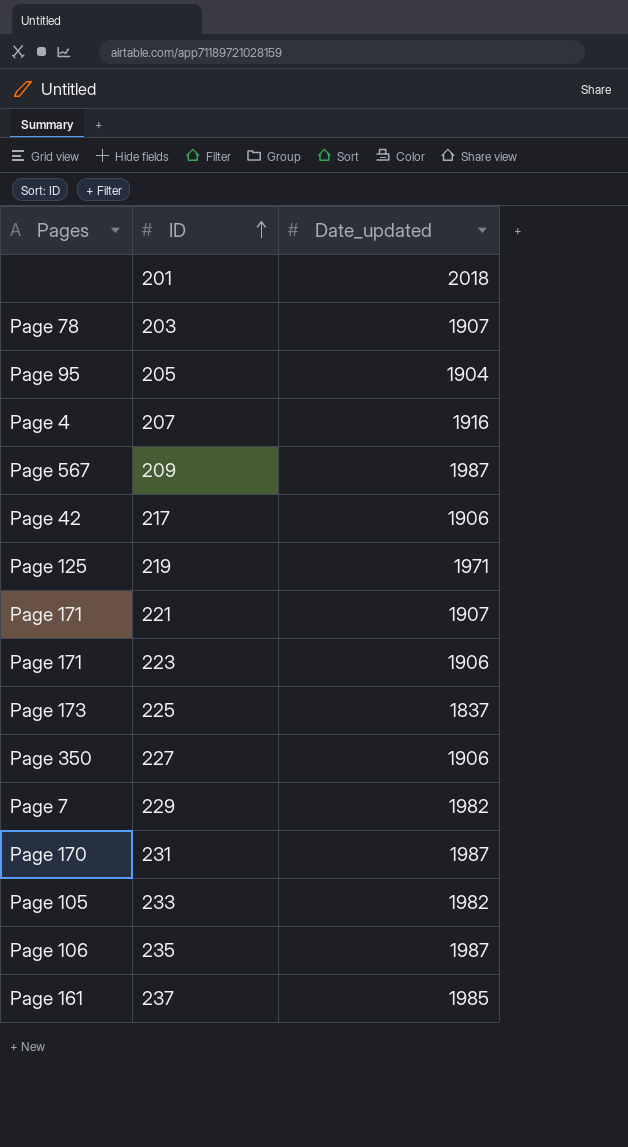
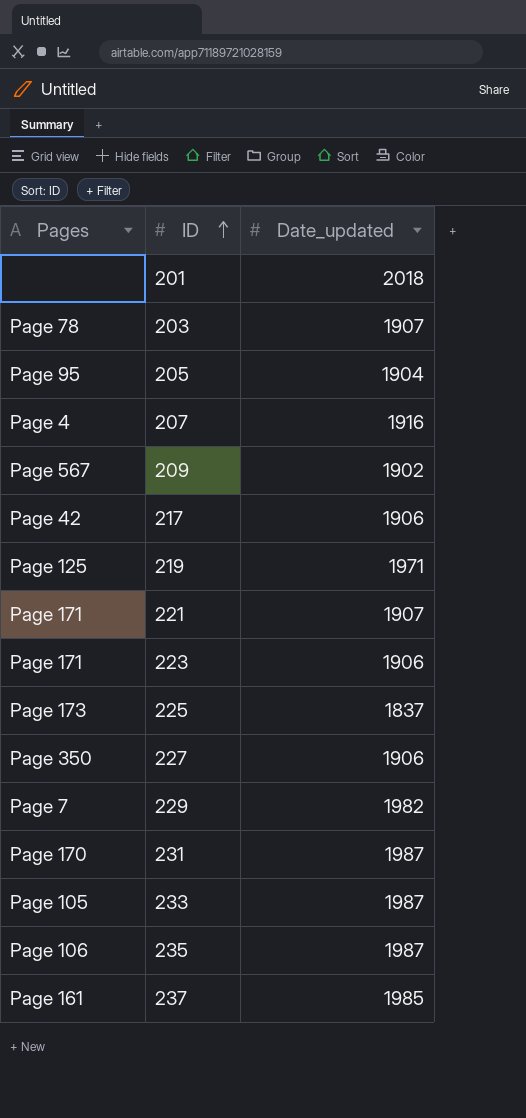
209 | Date_updated: 1987 -> 1902
233 | Date_updated: 1982 -> 1987

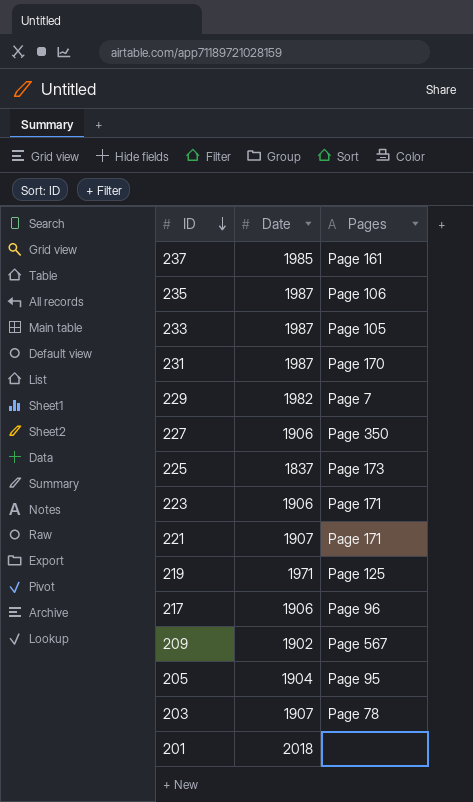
row order: ID ascending -> ID descending
column name: Date_updated -> Date
column Pages | position: 1 -> 3
row 207: Page 4 | 1916 -> none
217 | Pages: Page 42 -> Page 96

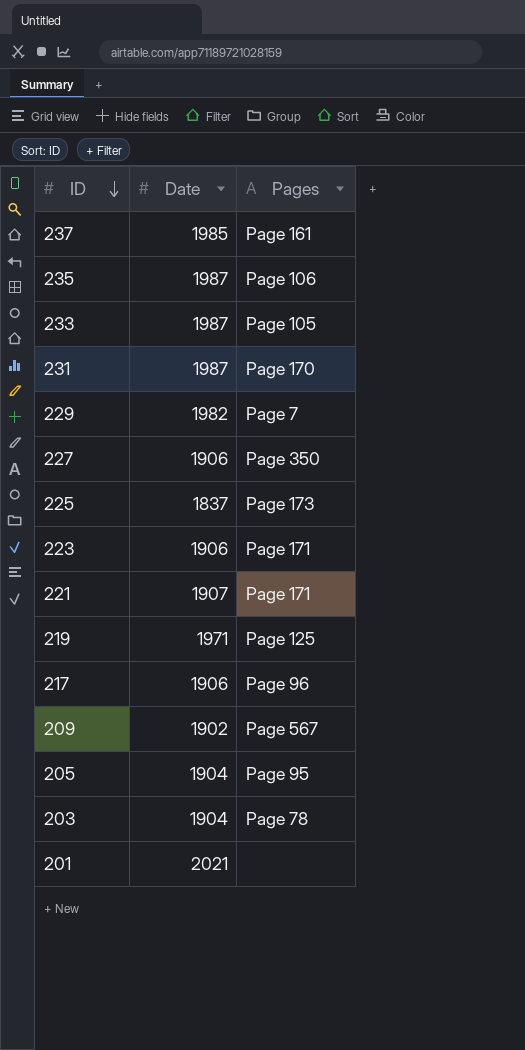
203 | Date: 1907 -> 1904
201 | Date: 2018 -> 2021

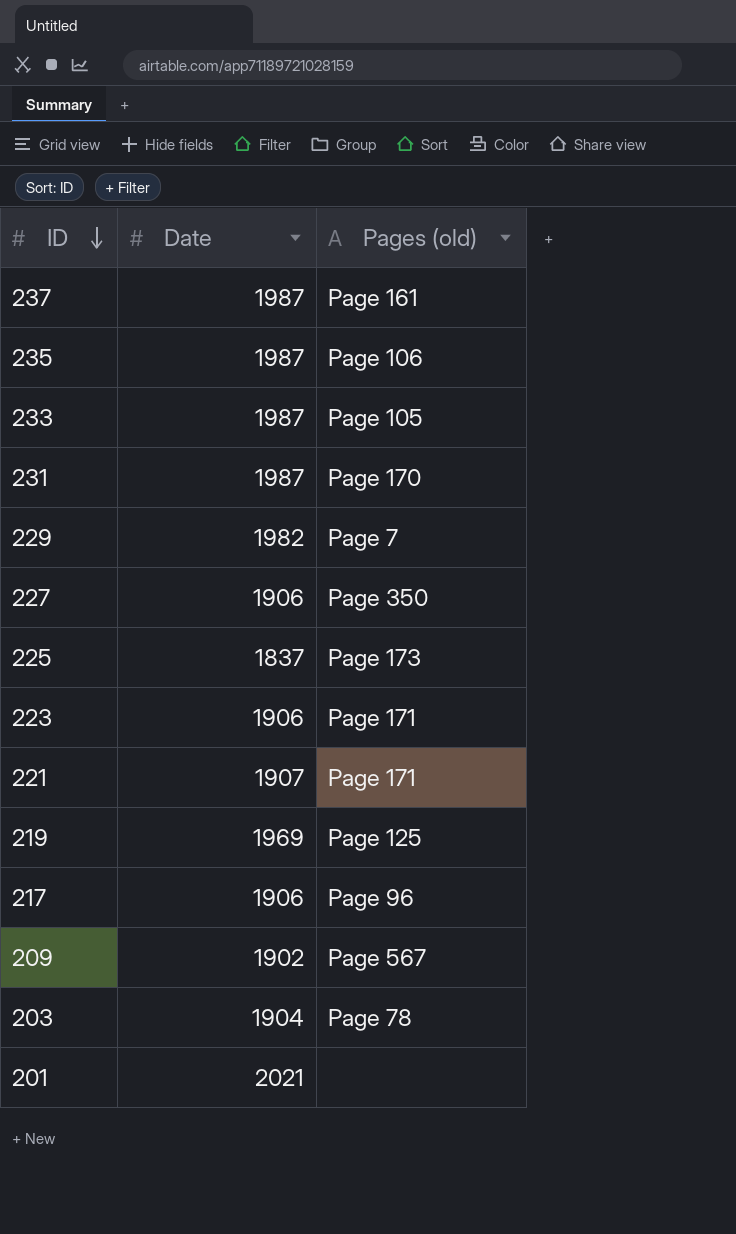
column name: Pages -> Pages (old)
row 205: 1904 | Page 95 -> none
237 | Date: 1985 -> 1987
219 | Date: 1971 -> 1969

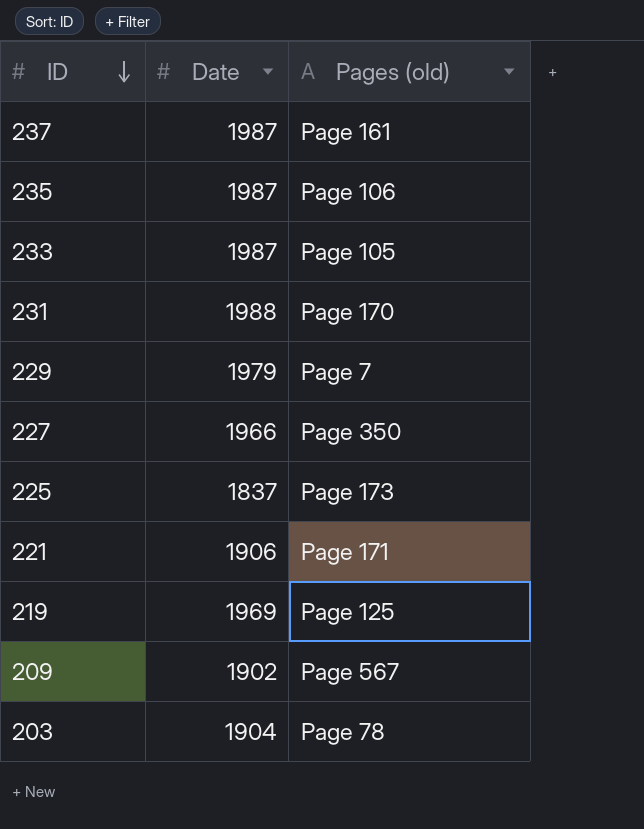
row 223: 1906 | Page 171 -> none
row 217: 1906 | Page 96 -> none
row 201: 2021 | none -> none
231 | Date: 1987 -> 1988
229 | Date: 1982 -> 1979
227 | Date: 1906 -> 1966
221 | Date: 1907 -> 1906

